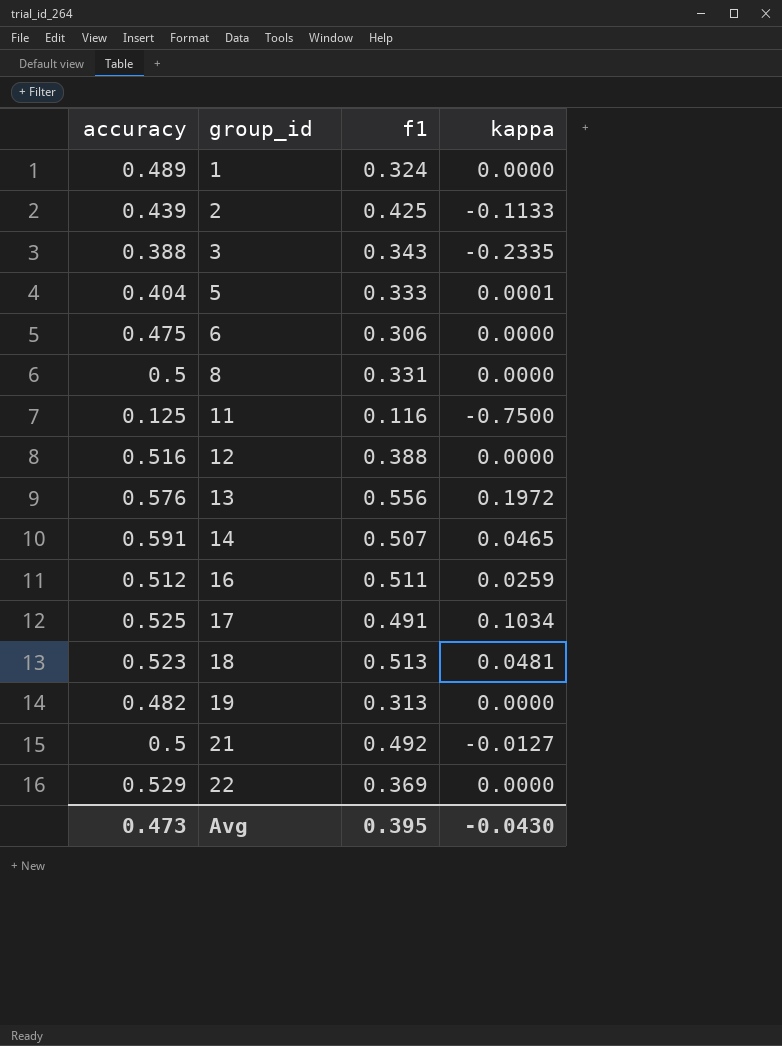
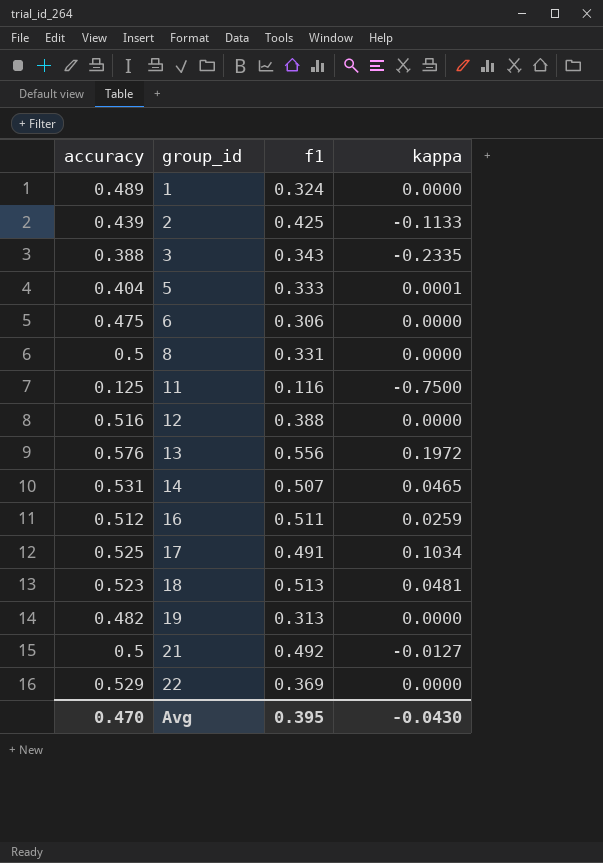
14 | accuracy: 0.591 -> 0.531
Avg | accuracy: 0.473 -> 0.470

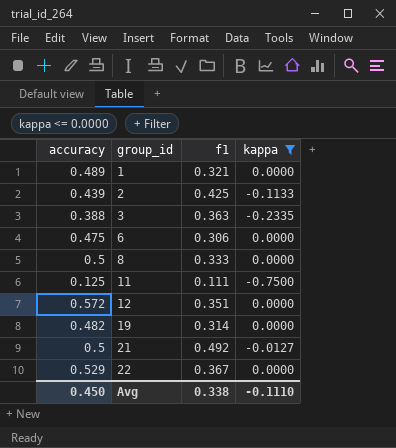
filter: none -> kappa <= 0.0000
1 | f1: 0.324 -> 0.321
3 | f1: 0.343 -> 0.363
8 | f1: 0.331 -> 0.333
11 | f1: 0.116 -> 0.111
12 | accuracy: 0.516 -> 0.572
12 | f1: 0.388 -> 0.351
19 | f1: 0.313 -> 0.314
22 | f1: 0.369 -> 0.367
Avg | accuracy: 0.470 -> 0.450
Avg | f1: 0.395 -> 0.338
Avg | kappa: -0.0430 -> -0.1110

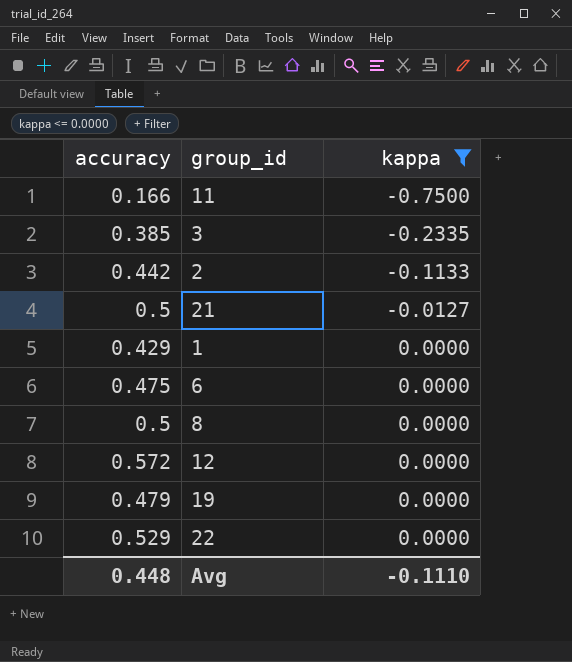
row order: group_id ascending -> kappa ascending
column f1 | position: 3 -> none
11 | accuracy: 0.125 -> 0.166
3 | accuracy: 0.388 -> 0.385
2 | accuracy: 0.439 -> 0.442
1 | accuracy: 0.489 -> 0.429
19 | accuracy: 0.482 -> 0.479
Avg | accuracy: 0.450 -> 0.448

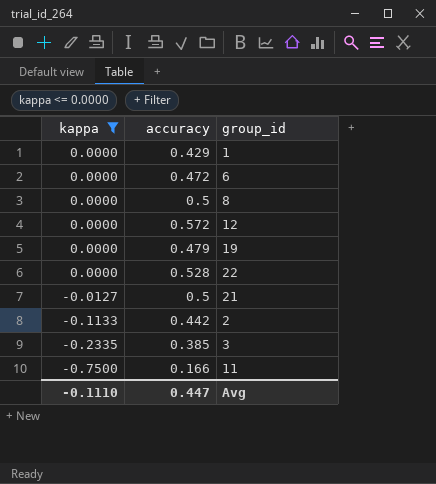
row order: kappa ascending -> kappa descending
column kappa | position: 3 -> 1
6 | accuracy: 0.475 -> 0.472
22 | accuracy: 0.529 -> 0.528
Avg | accuracy: 0.448 -> 0.447

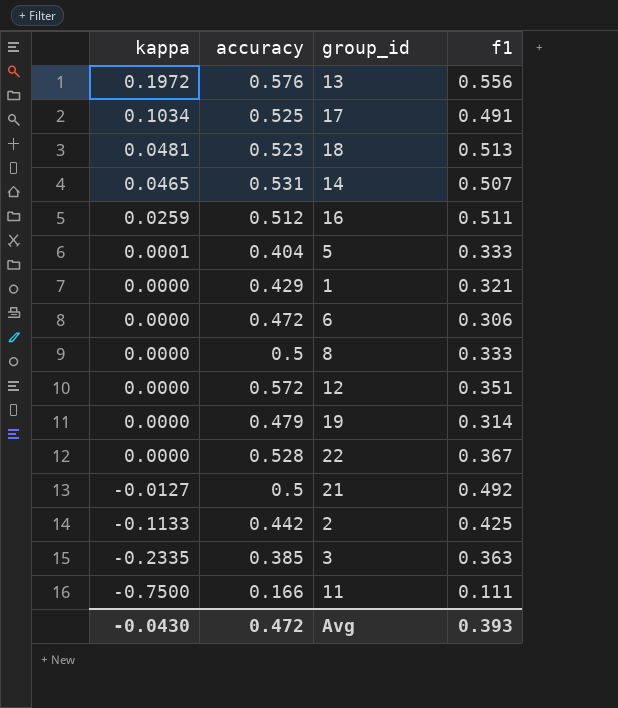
filter: kappa <= 0.0000 -> none
column f1 | position: none -> 4
Avg | kappa: -0.1110 -> -0.0430
Avg | accuracy: 0.447 -> 0.472

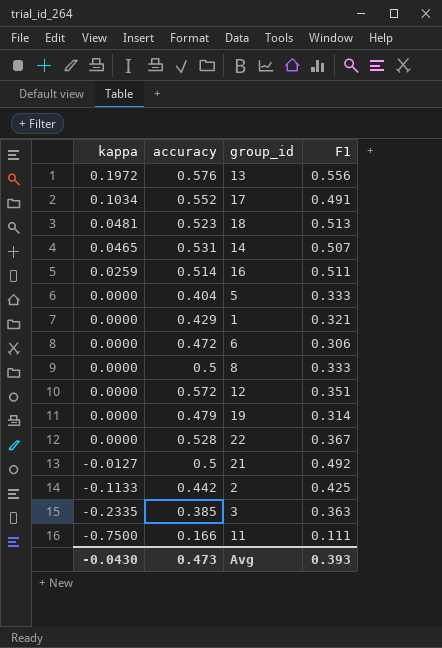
column name: f1 -> F1
17 | accuracy: 0.525 -> 0.552
16 | accuracy: 0.512 -> 0.514
5 | kappa: 0.0001 -> 0.0000
Avg | accuracy: 0.472 -> 0.473

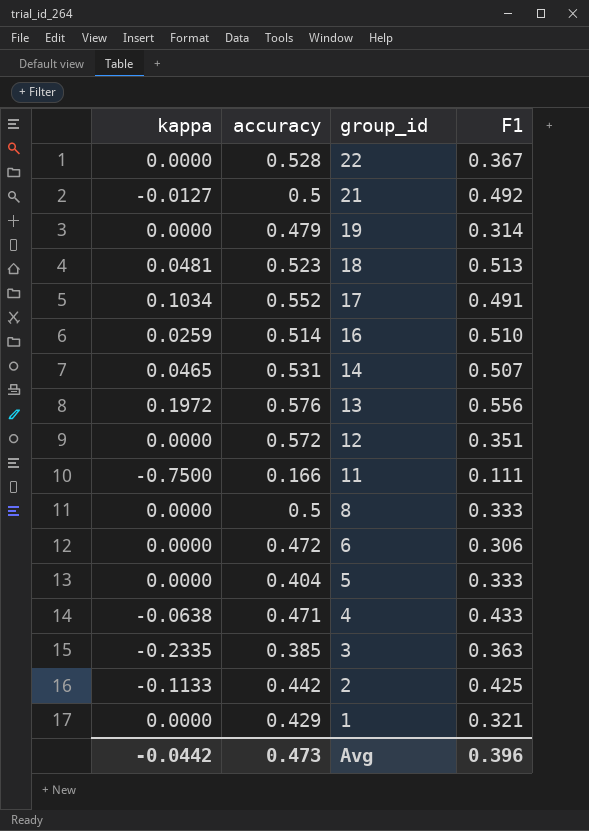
row order: kappa descending -> group_id descending
16 | F1: 0.511 -> 0.510
row 4: none -> -0.0638 | 0.471 | 0.433
Avg | kappa: -0.0430 -> -0.0442
Avg | F1: 0.393 -> 0.396

